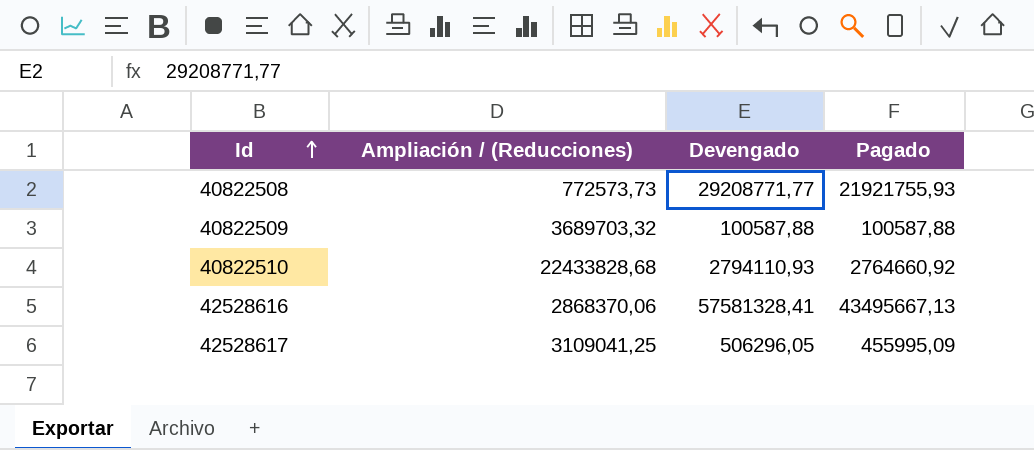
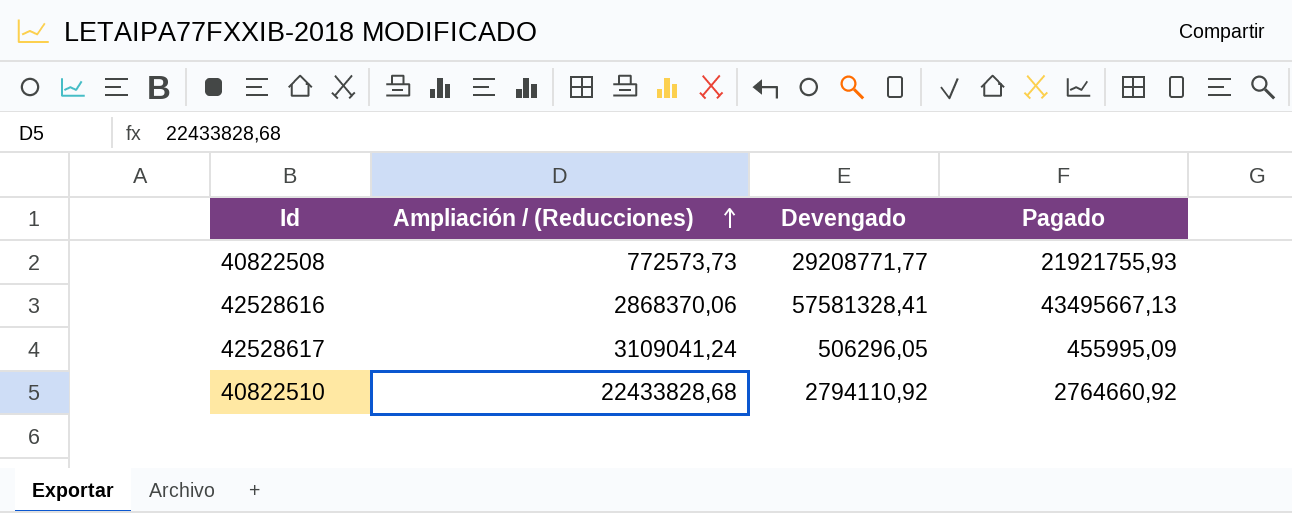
row order: Id ascending -> Ampliación / (Reducciones) ascending
row 40822509: 3689703,32 | 100587,88 | 100587,88 -> none
42528617 | Ampliación / (Reducciones): 3109041,25 -> 3109041,24
40822510 | Devengado: 2794110,93 -> 2794110,92

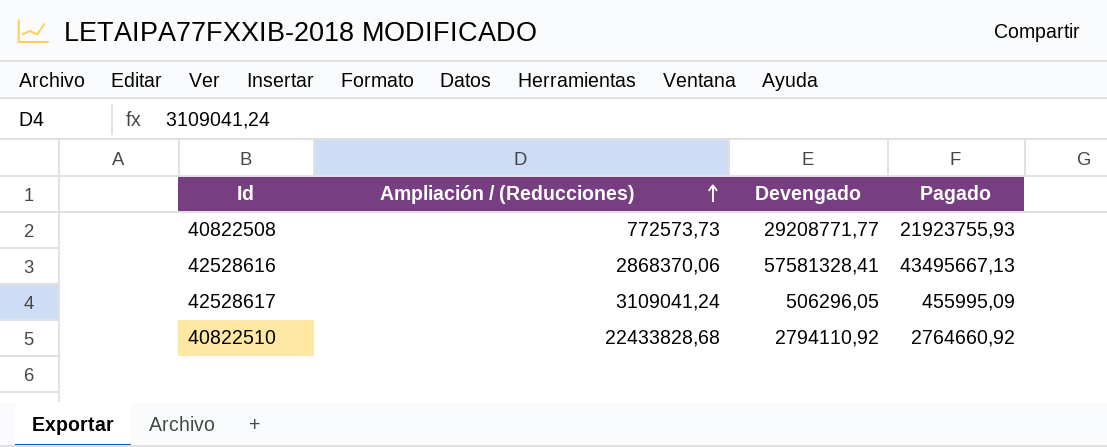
40822508 | Pagado: 21921755,93 -> 21923755,93

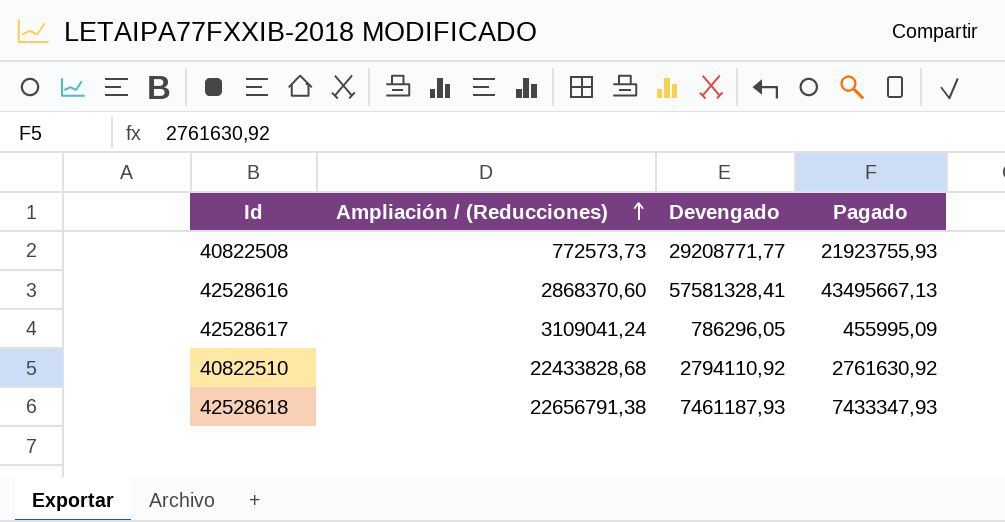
42528616 | Ampliación / (Reducciones): 2868370,06 -> 2868370,60
42528617 | Devengado: 506296,05 -> 786296,05
40822510 | Pagado: 2764660,92 -> 2761630,92
row 42528618: none -> 22656791,38 | 7461187,93 | 7433347,93

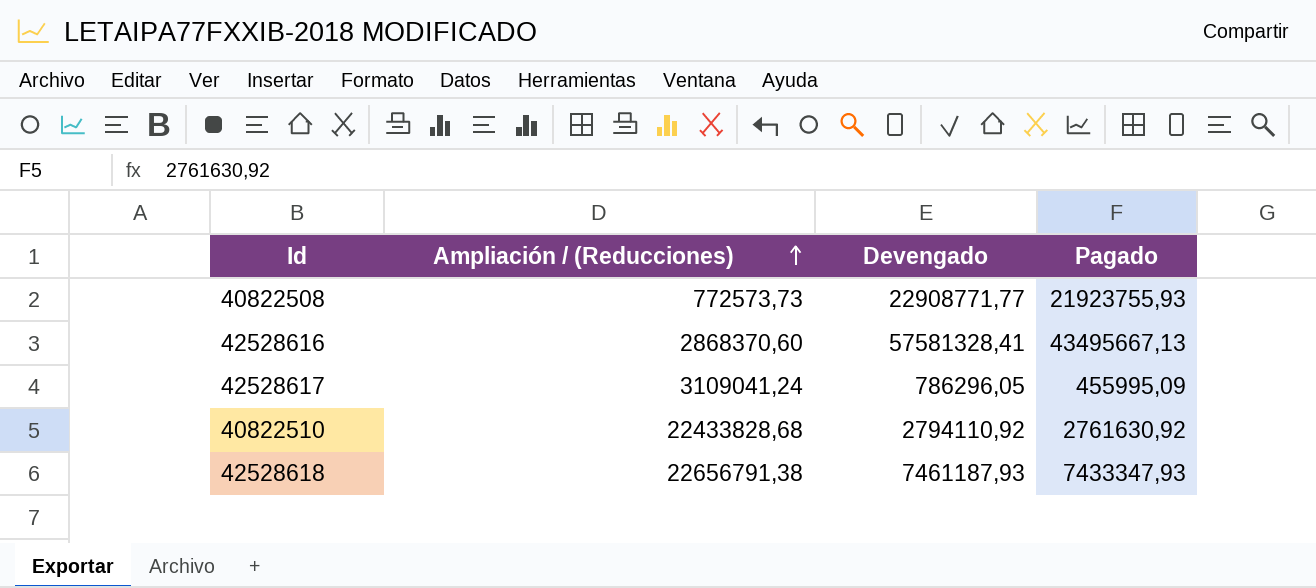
40822508 | Devengado: 29208771,77 -> 22908771,77

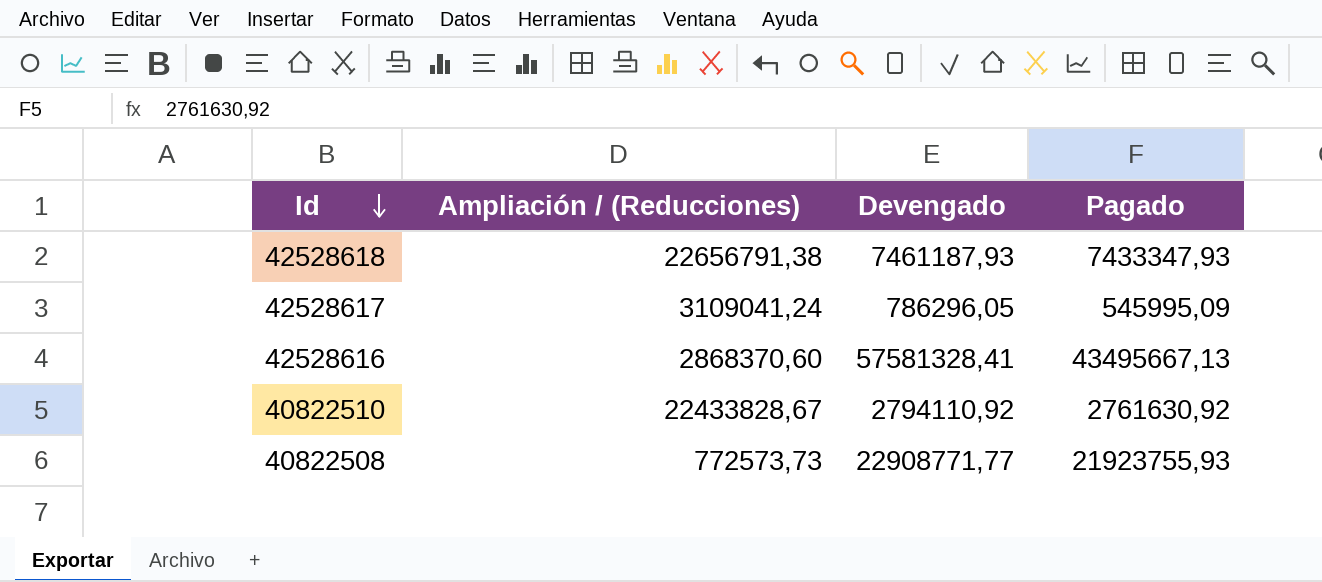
row order: Ampliación / (Reducciones) ascending -> Id descending
42528617 | Pagado: 455995,09 -> 545995,09
40822510 | Ampliación / (Reducciones): 22433828,68 -> 22433828,67

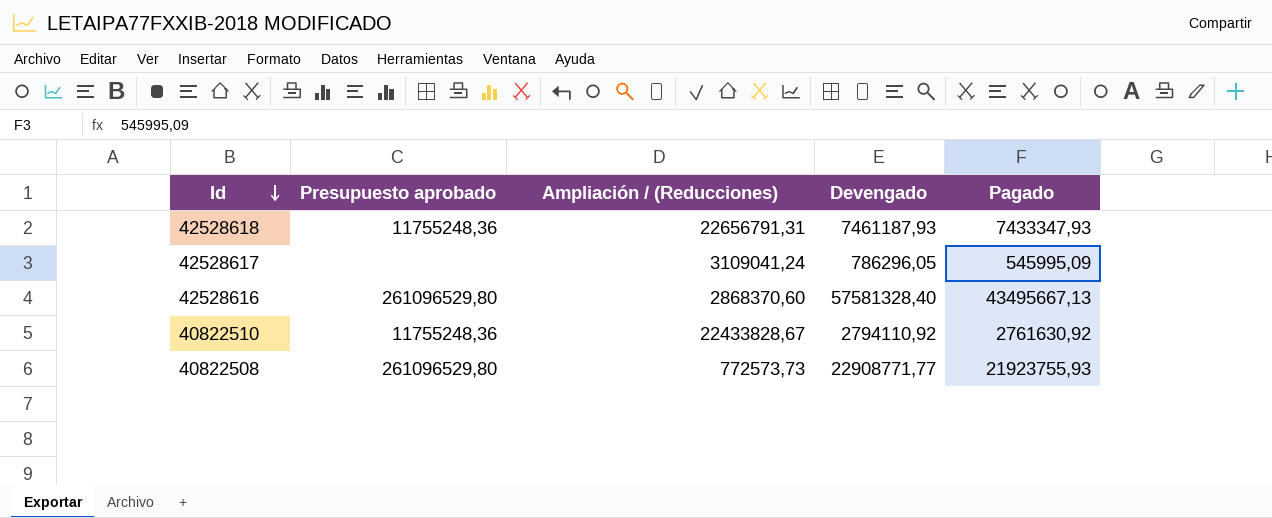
column Presupuesto aprobado | position: none -> 2
42528618 | Ampliación / (Reducciones): 22656791,38 -> 22656791,31
42528616 | Devengado: 57581328,41 -> 57581328,40

